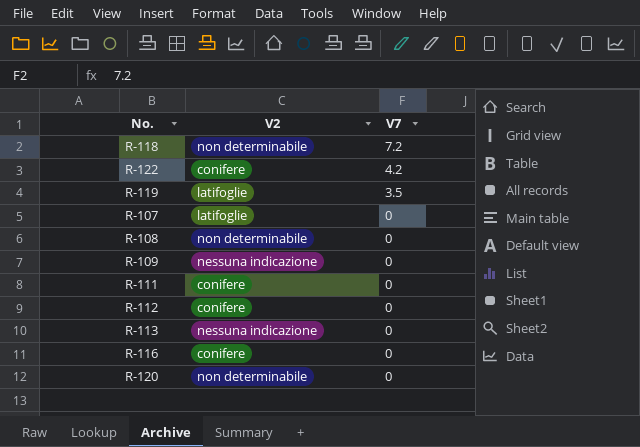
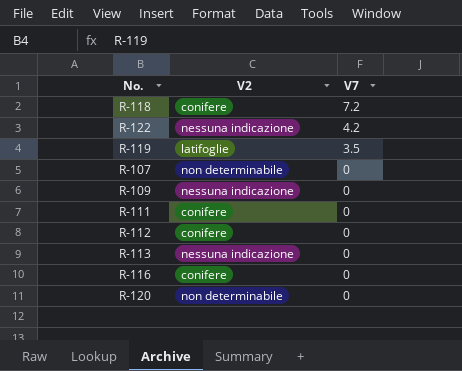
row R-108: non determinabile | 0 -> none
R-118 | V2: non determinabile -> conifere
R-122 | V2: conifere -> nessuna indicazione
R-107 | V2: latifoglie -> non determinabile

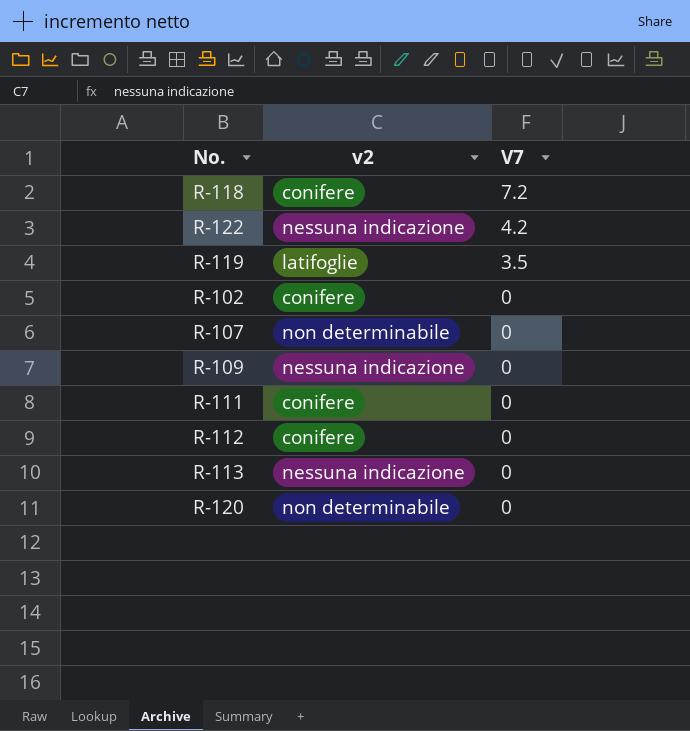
column name: V2 -> v2
row R-116: conifere | 0 -> none
row R-102: none -> conifere | 0

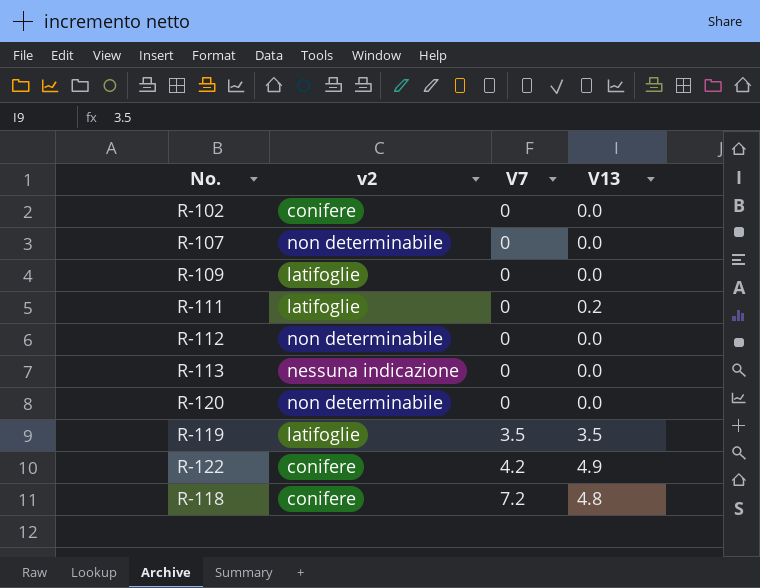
row order: V7 descending -> V7 ascending
column V13 | position: none -> 4
R-109 | v2: nessuna indicazione -> latifoglie
R-111 | v2: conifere -> latifoglie
R-112 | v2: conifere -> non determinabile
R-122 | v2: nessuna indicazione -> conifere

